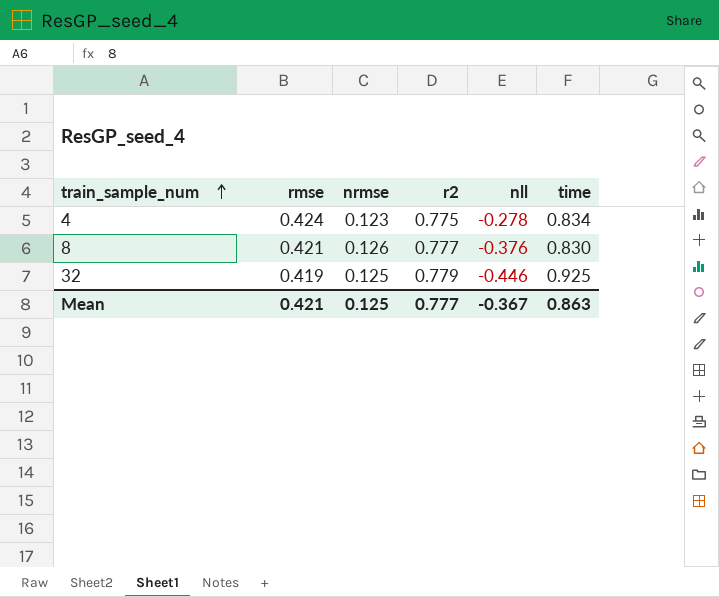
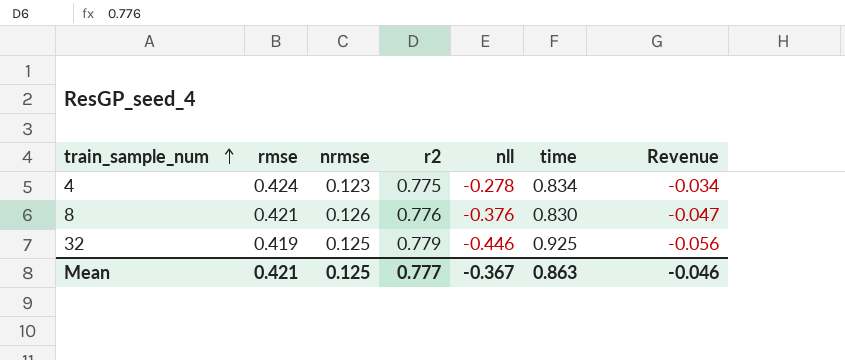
column Revenue | formula: none -> [nrmse] * [nll]
8 | r2: 0.777 -> 0.776

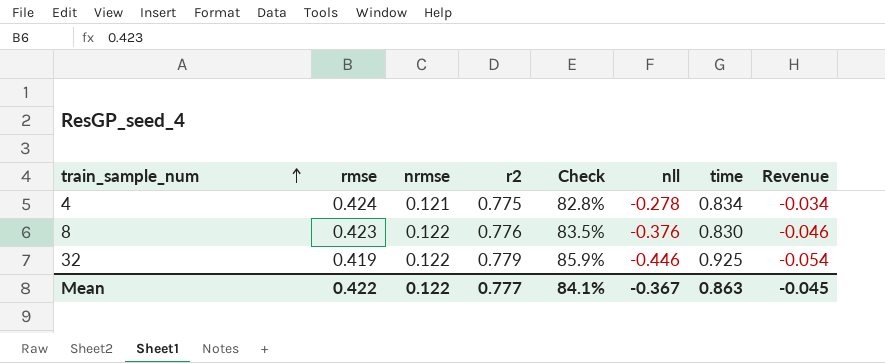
column Check | formula: none -> ([r2] - [rmse]) / [rmse]
4 | nrmse: 0.123 -> 0.121
8 | rmse: 0.421 -> 0.423
8 | nrmse: 0.126 -> 0.122
8 | Revenue: -0.047 -> -0.046
32 | nrmse: 0.125 -> 0.122
32 | Revenue: -0.056 -> -0.054
Mean | rmse: 0.421 -> 0.422
Mean | nrmse: 0.125 -> 0.122
Mean | Revenue: -0.046 -> -0.045

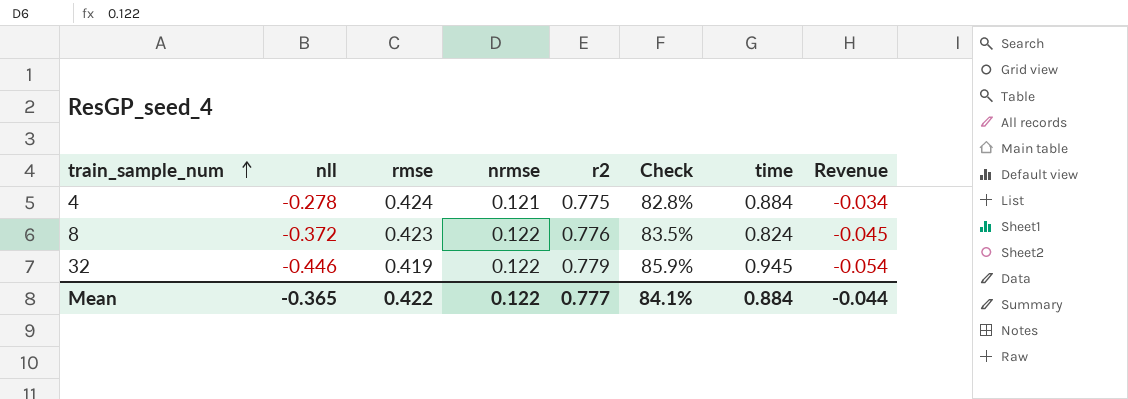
column nll | position: 6 -> 2
4 | time: 0.834 -> 0.884
8 | nll: -0.376 -> -0.372
8 | time: 0.830 -> 0.824
8 | Revenue: -0.046 -> -0.045
32 | time: 0.925 -> 0.945
Mean | nll: -0.367 -> -0.365
Mean | time: 0.863 -> 0.884
Mean | Revenue: -0.045 -> -0.044

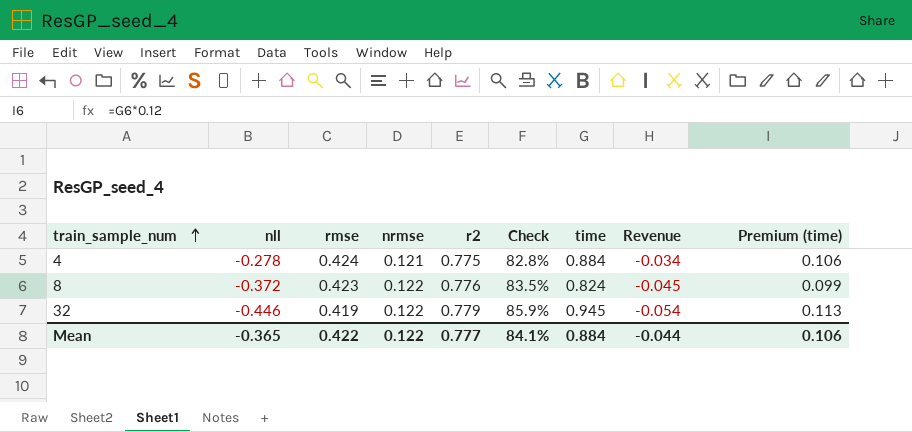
column Premium (time) | formula: none -> [time] * 0.12

